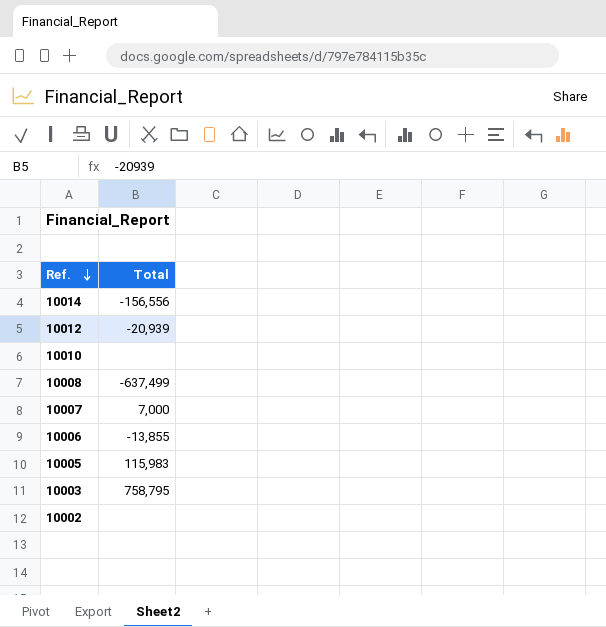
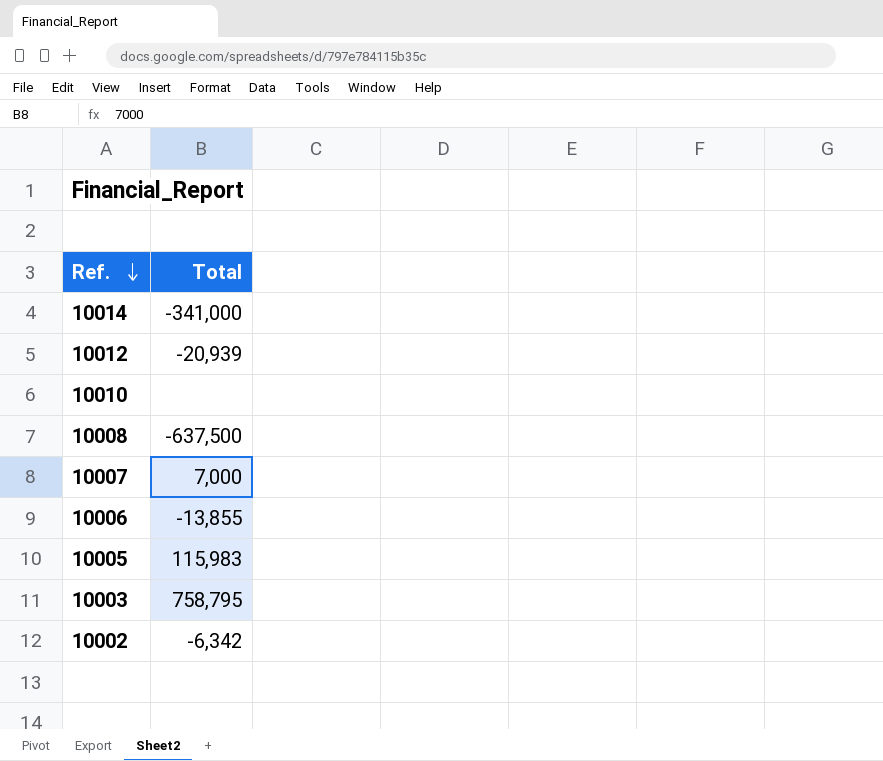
10014 | Total: -156,556 -> -341,000
10008 | Total: -637,499 -> -637,500
10002 | Total: none -> -6,342

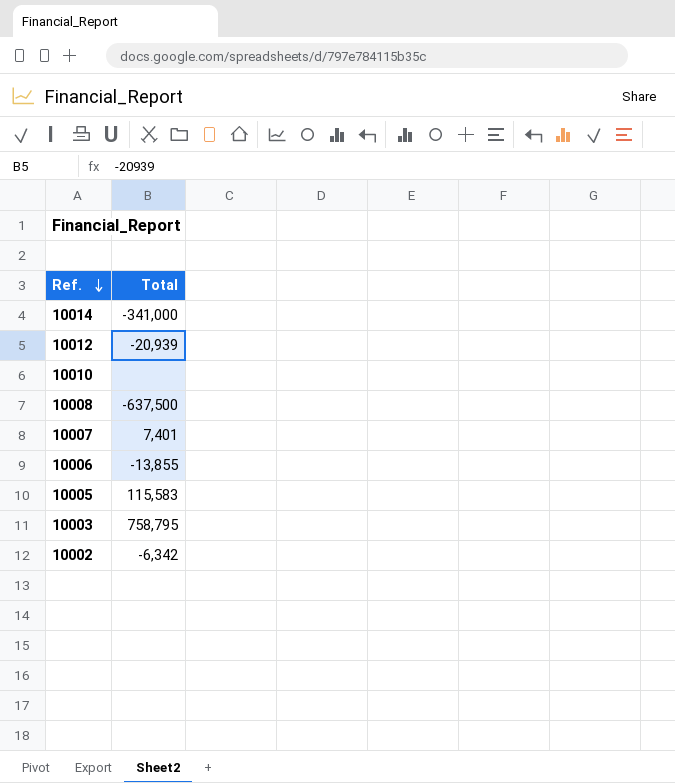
10007 | Total: 7,000 -> 7,401
10005 | Total: 115,983 -> 115,583

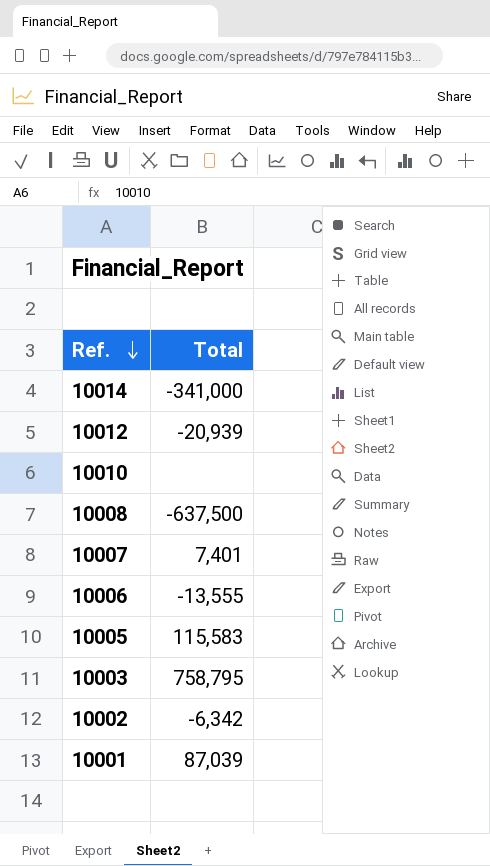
10006 | Total: -13,855 -> -13,555
row 10001: none -> 87,039

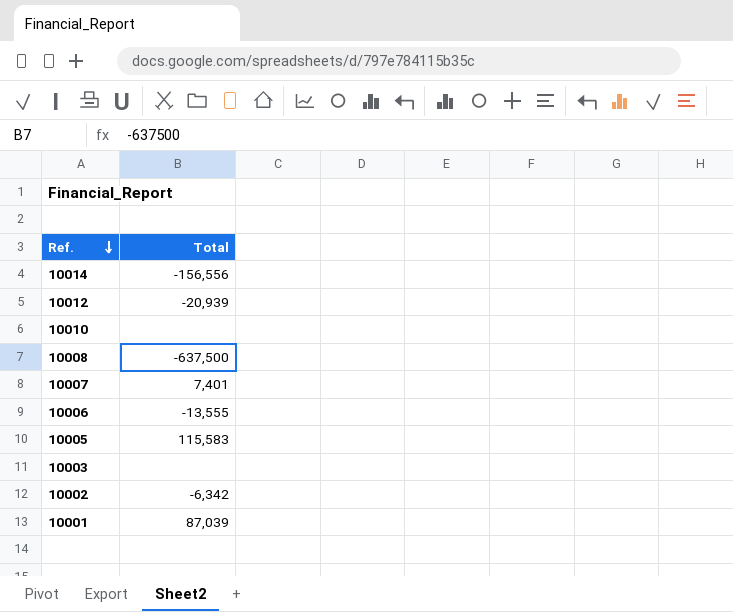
10014 | Total: -341,000 -> -156,556
10003 | Total: 758,795 -> none

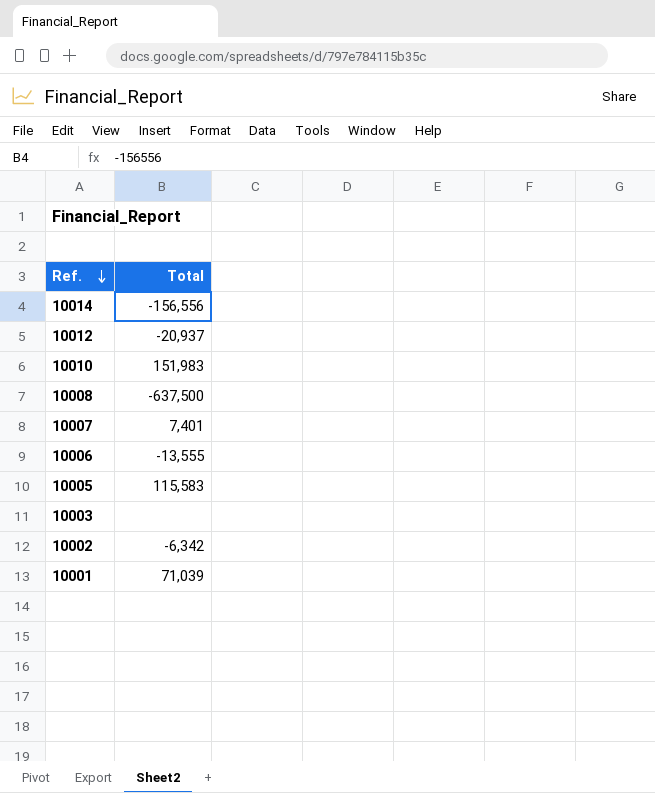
10012 | Total: -20,939 -> -20,937
10010 | Total: none -> 151,983
10001 | Total: 87,039 -> 71,039

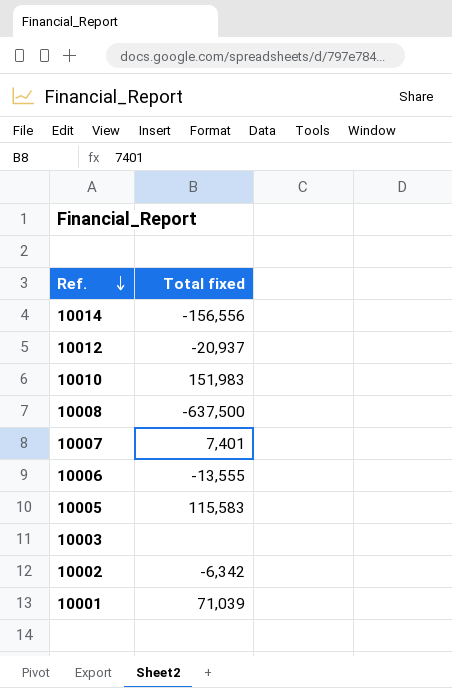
column name: Total -> Total fixed

